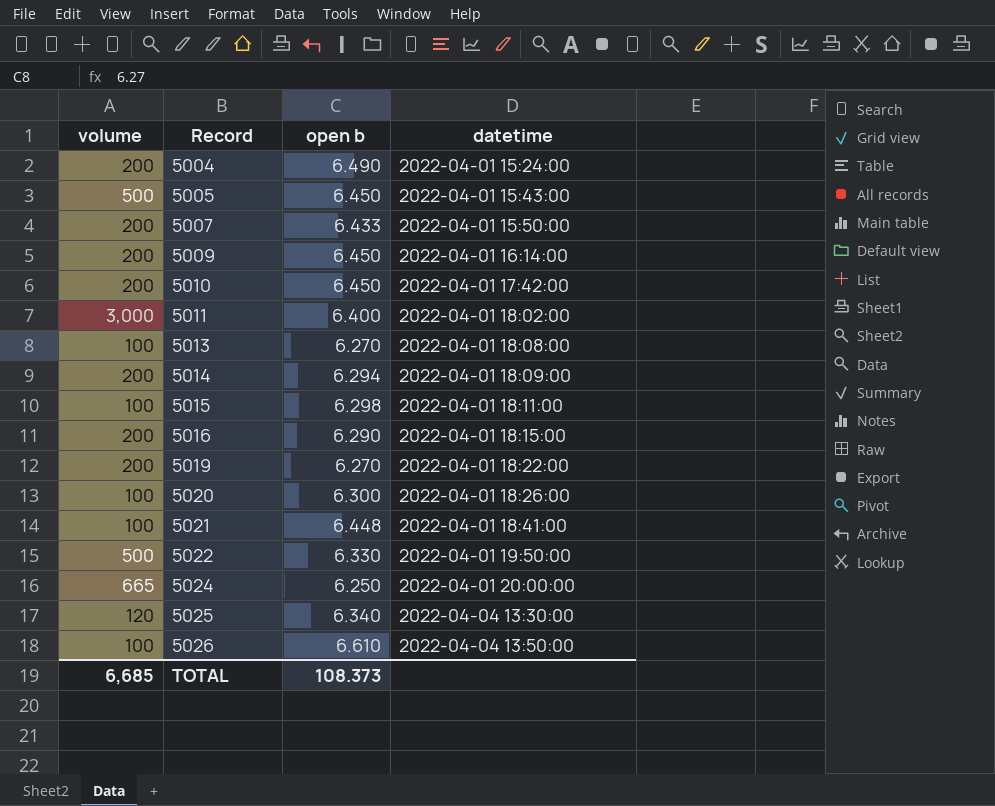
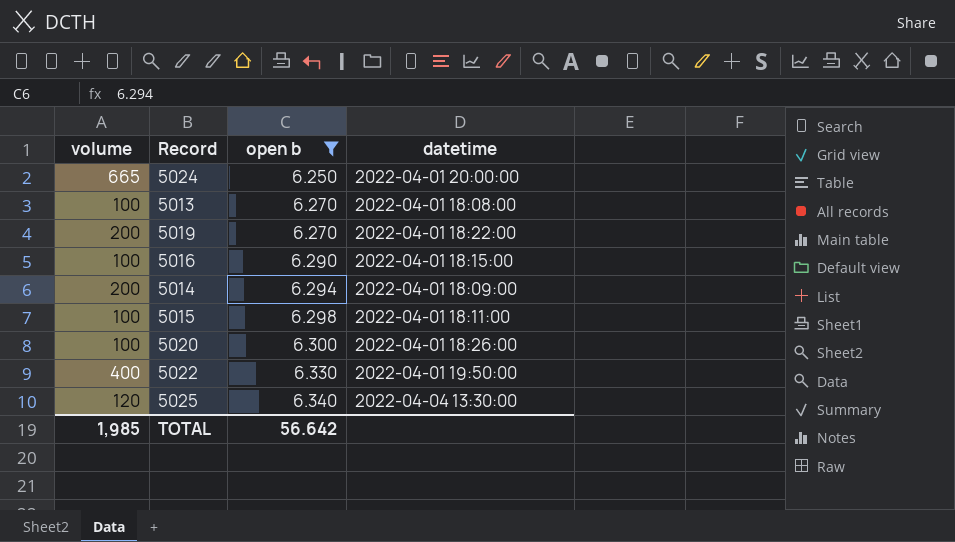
filter: none -> open b <= 6.340
row order: Record ascending -> open b ascending
5016 | volume: 200 -> 100
5022 | volume: 500 -> 400
TOTAL | volume: 6,685 -> 1,985
TOTAL | open b: 108.373 -> 56.642

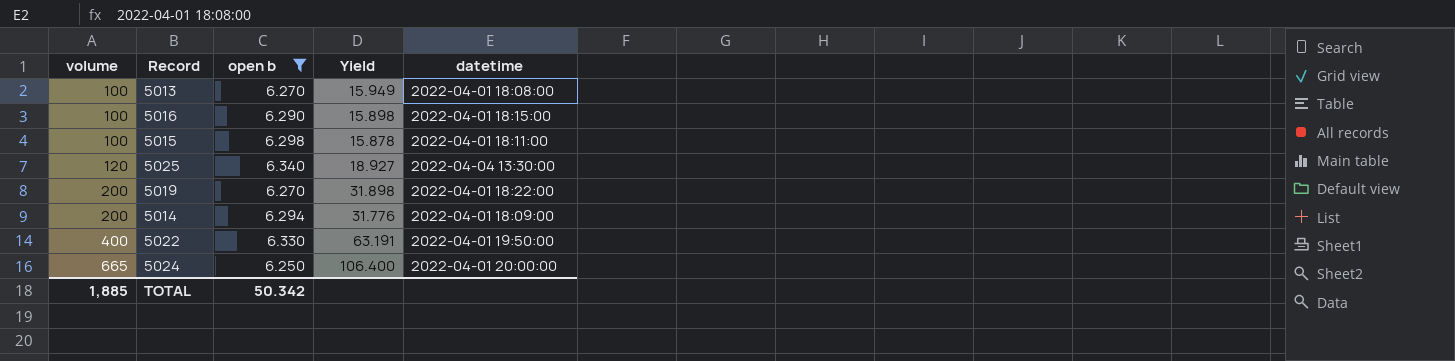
row order: open b ascending -> volume ascending
column Yield | formula: none -> [volume] / [open b]
row 5020: 100 | 6.300 | 2022-04-01 18:26:00 -> none
TOTAL | volume: 1,985 -> 1,885
TOTAL | open b: 56.642 -> 50.342

